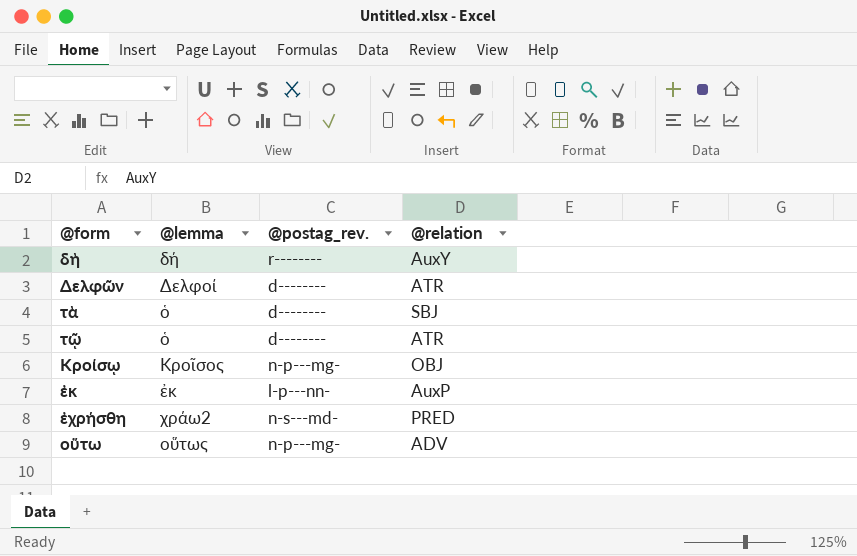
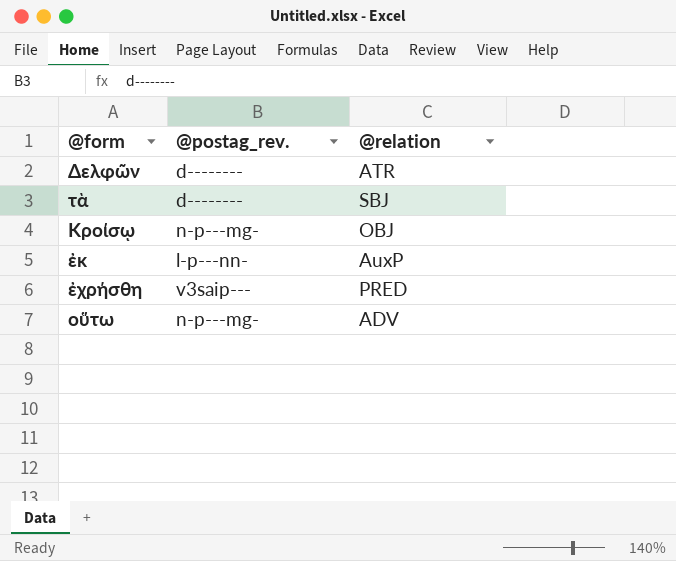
column @lemma | position: 2 -> none
row δὴ: δή | r-------- | AuxY -> none
row τῷ: ὁ | d-------- | ATR -> none
ἐχρήσθη | @postag_rev.: n-s---md- -> v3saip---

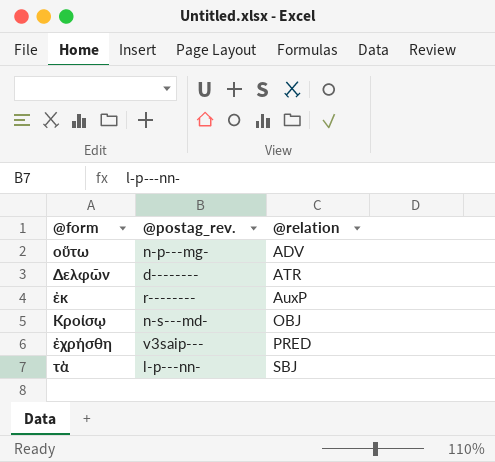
row order: none -> @relation ascending
ἐκ | @postag_rev.: l-p---nn- -> r--------
Κροίσῳ | @postag_rev.: n-p---mg- -> n-s---md-
τὰ | @postag_rev.: d-------- -> l-p---nn-

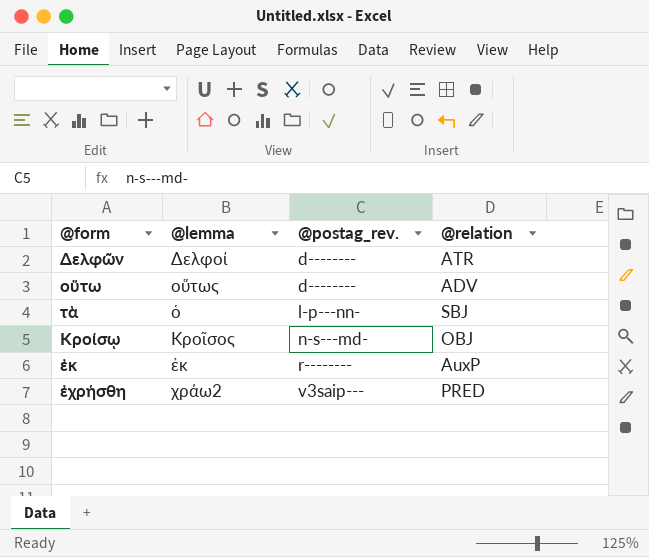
row order: @relation ascending -> @postag_rev. ascending
column @lemma | position: none -> 2
οὕτω | @postag_rev.: n-p---mg- -> d--------

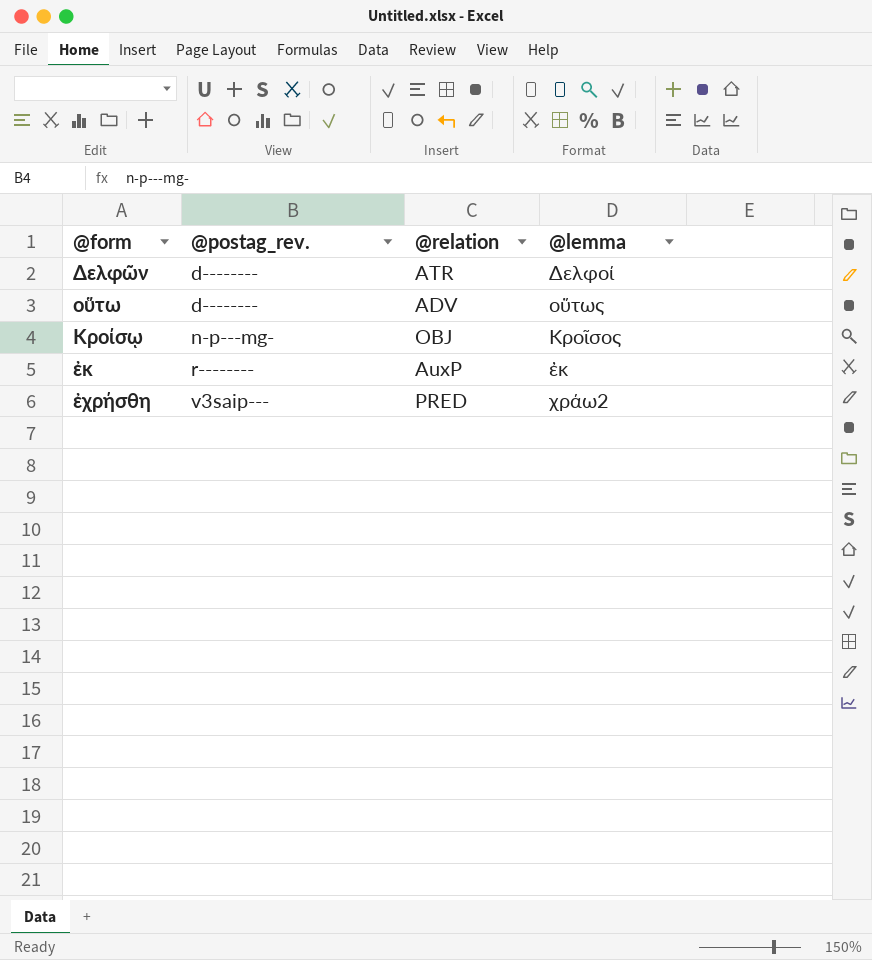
column @lemma | position: 2 -> 4
row τὰ: ὁ | l-p---nn- | SBJ -> none
Κροίσῳ | @postag_rev.: n-s---md- -> n-p---mg-

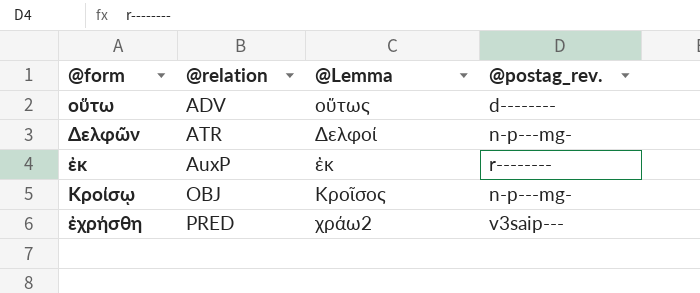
row order: @postag_rev. ascending -> @relation ascending
column name: @lemma -> @Lemma
column @postag_rev. | position: 2 -> 4
Δελφῶν | @postag_rev.: d-------- -> n-p---mg-

